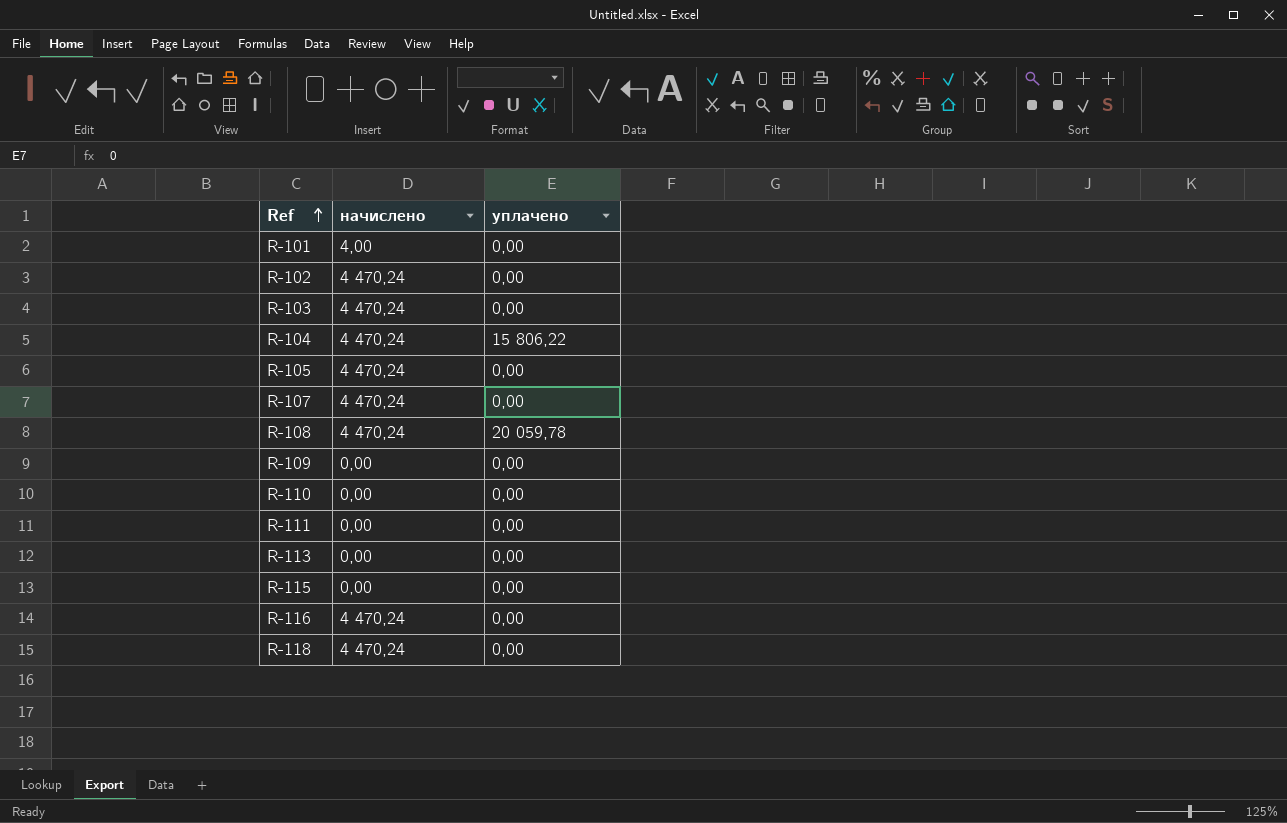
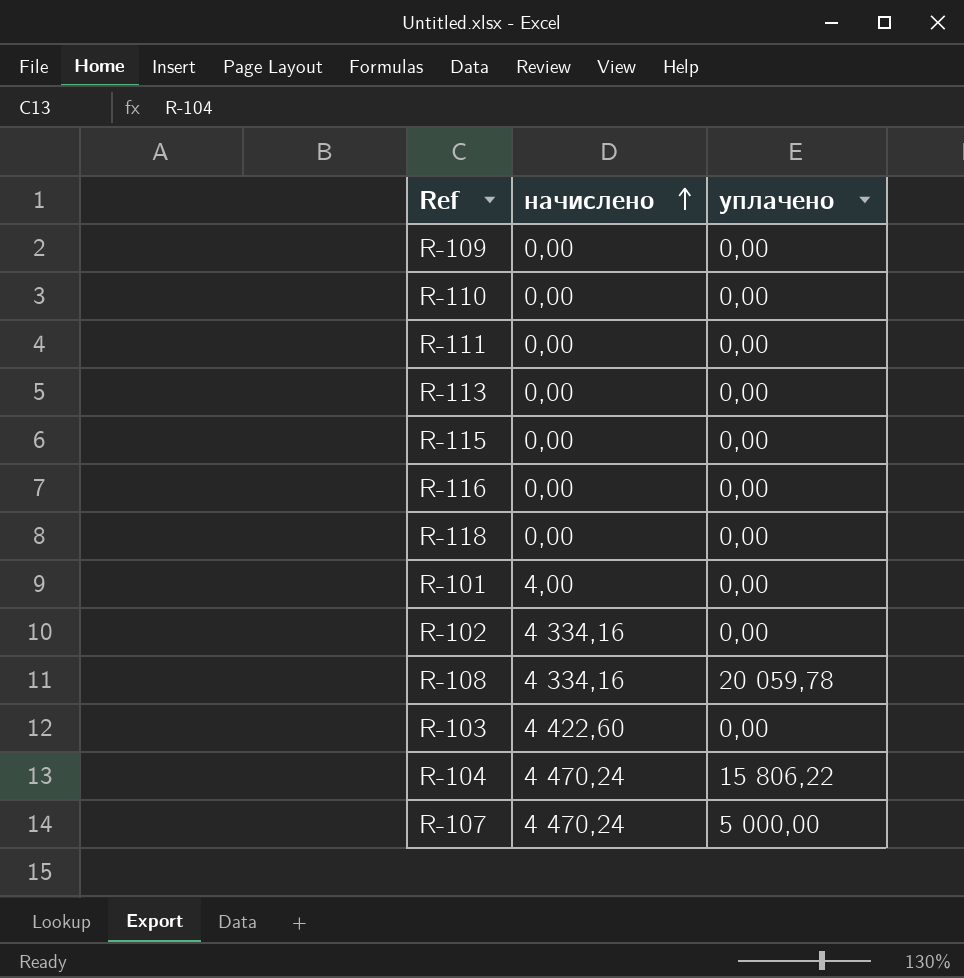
row order: Ref ascending -> начислено ascending
row R-105: 4 470,24 | 0,00 -> none
R-116 | начислено: 4 470,24 -> 0,00
R-118 | начислено: 4 470,24 -> 0,00
R-102 | начислено: 4 470,24 -> 4 334,16
R-108 | начислено: 4 470,24 -> 4 334,16
R-103 | начислено: 4 470,24 -> 4 422,60
R-107 | уплачено: 0,00 -> 5 000,00

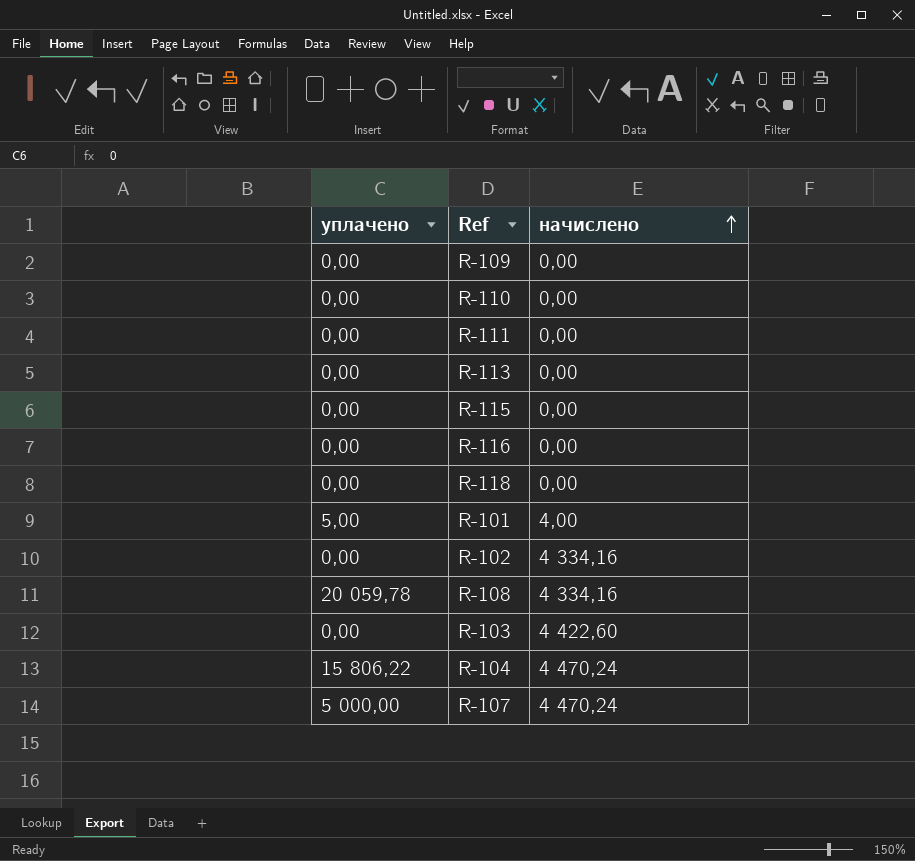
column уплачено | position: 3 -> 1
R-101 | уплачено: 0,00 -> 5,00

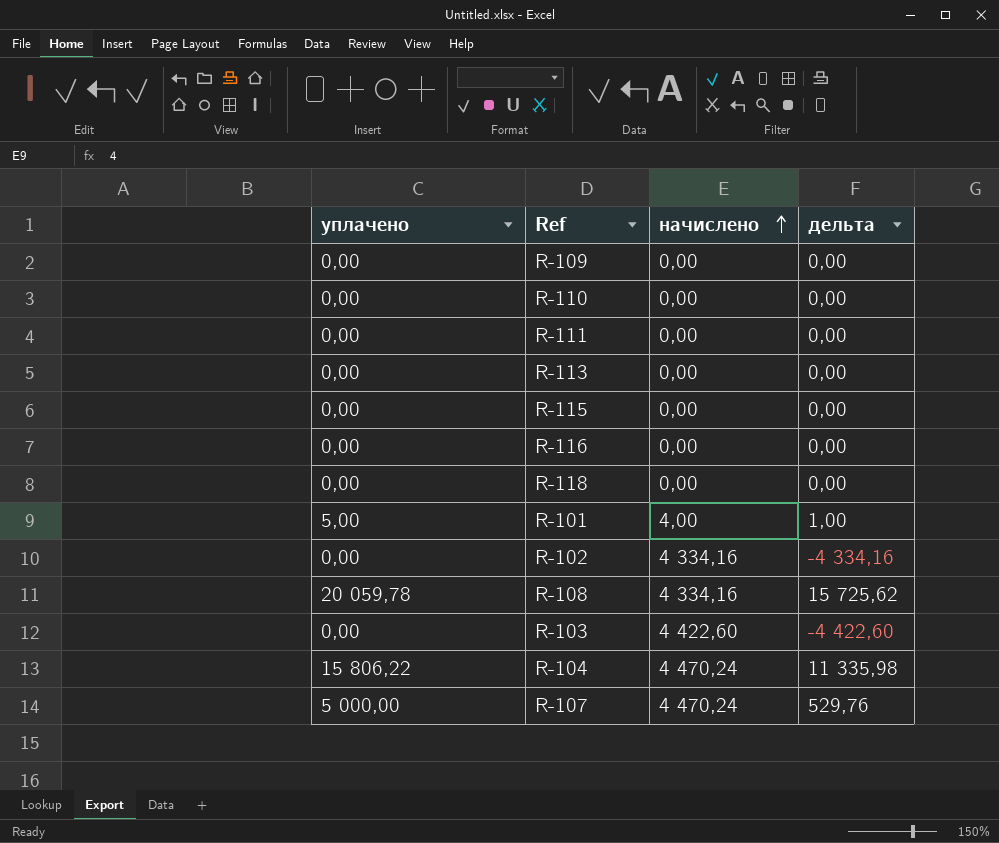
column дельта | formula: none -> [уплачено] - [начислено]

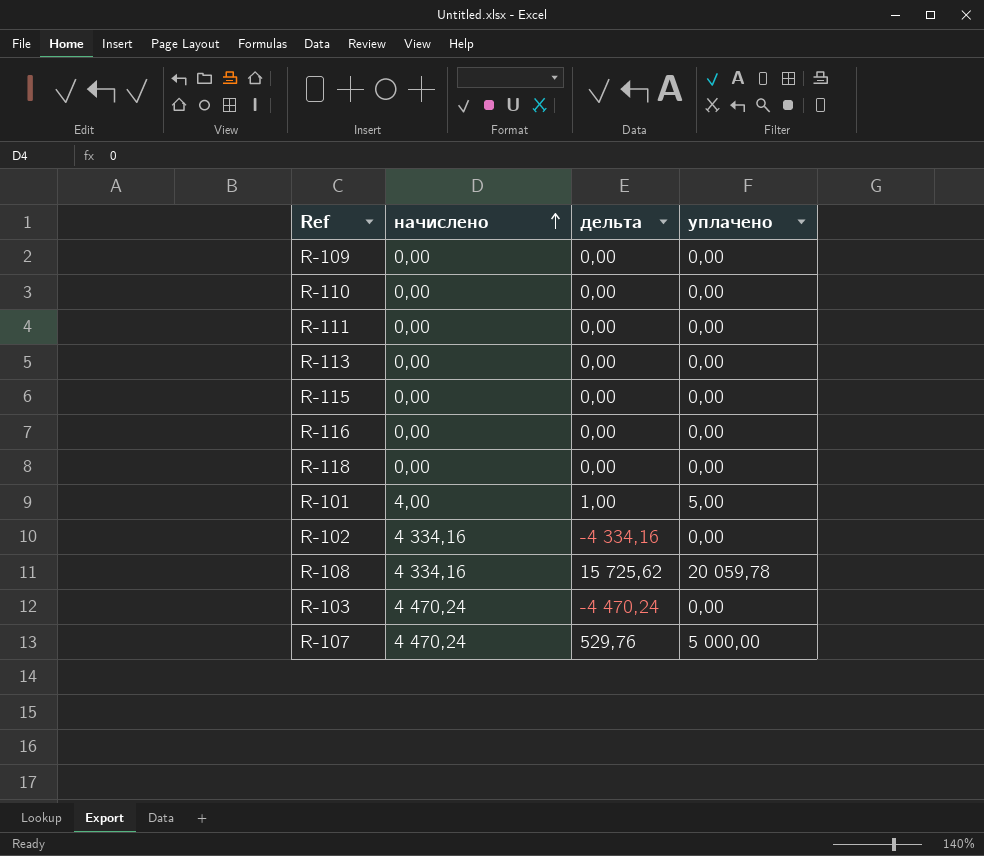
column уплачено | position: 1 -> 4
row R-104: 15 806,22 | 4 470,24 | 11 335,98 -> none
R-103 | начислено: 4 422,60 -> 4 470,24
R-103 | дельта: -4 422,60 -> -4 470,24

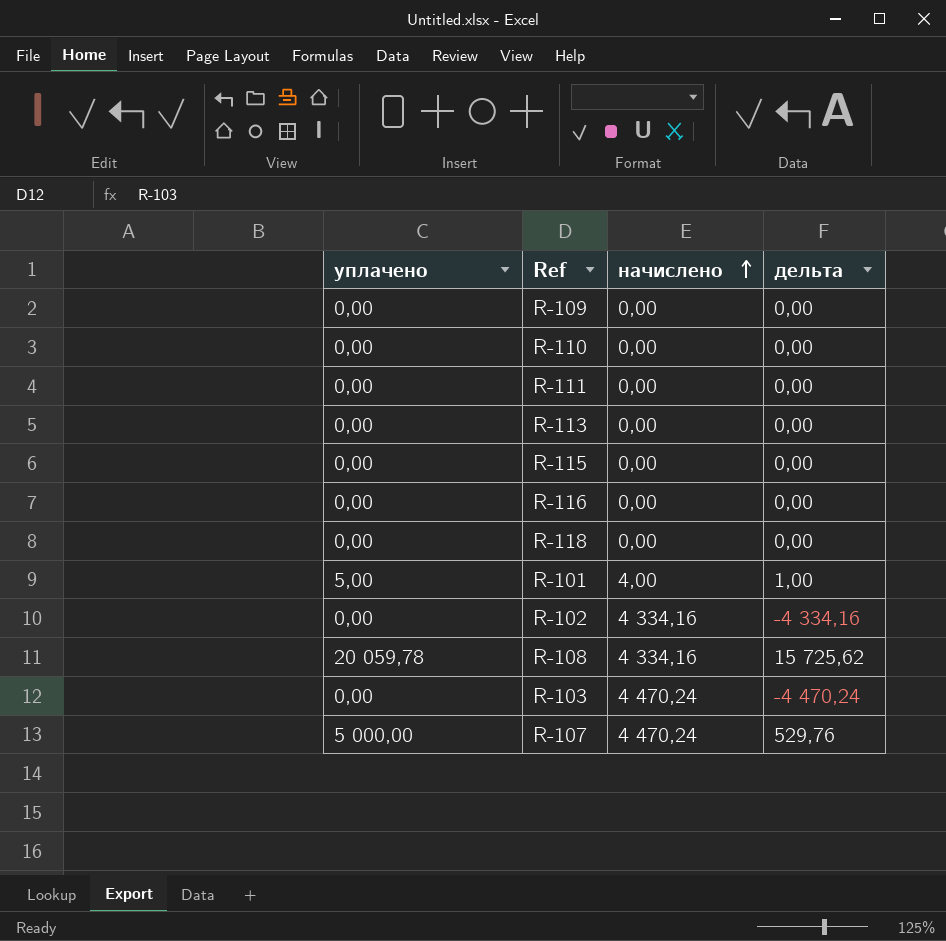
column уплачено | position: 4 -> 1

